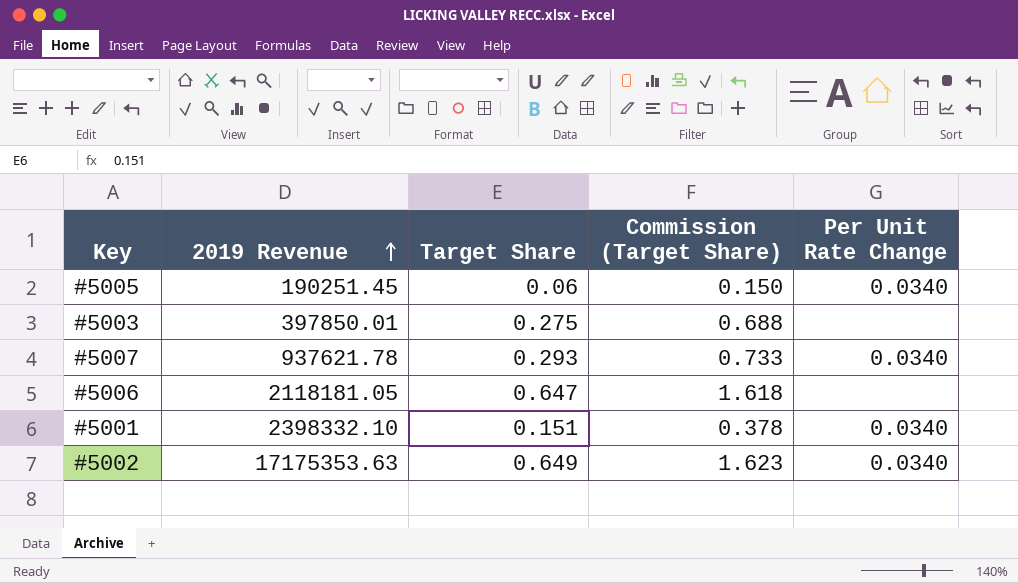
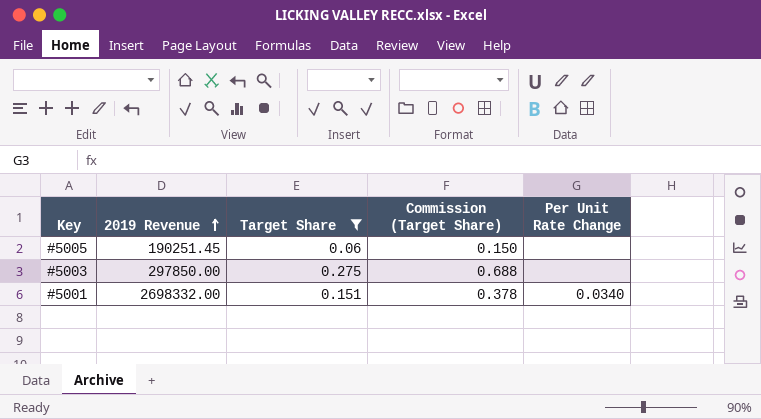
filter: none -> Target Share <= 0.275
#5005 | Per Unit Rate Change: 0.0340 -> none
#5003 | 2019 Revenue: 397850.01 -> 297850.00
#5001 | 2019 Revenue: 2398332.10 -> 2698332.00

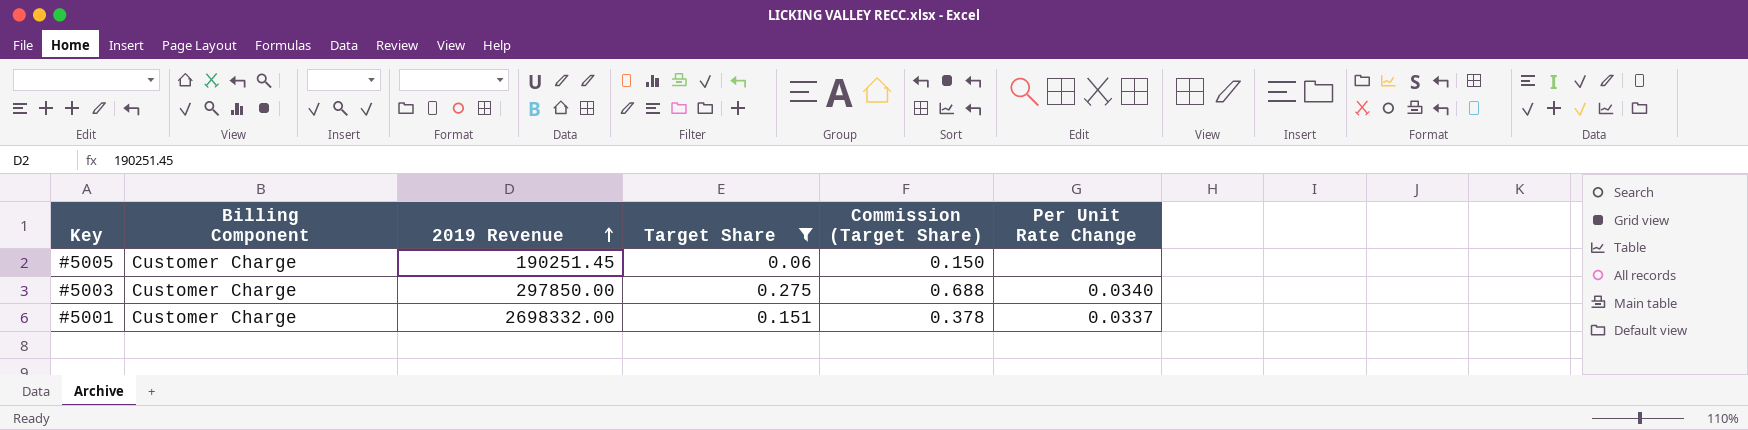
column Billing Component | position: none -> 2
#5003 | Per Unit Rate Change: none -> 0.0340
#5001 | Per Unit Rate Change: 0.0340 -> 0.0337

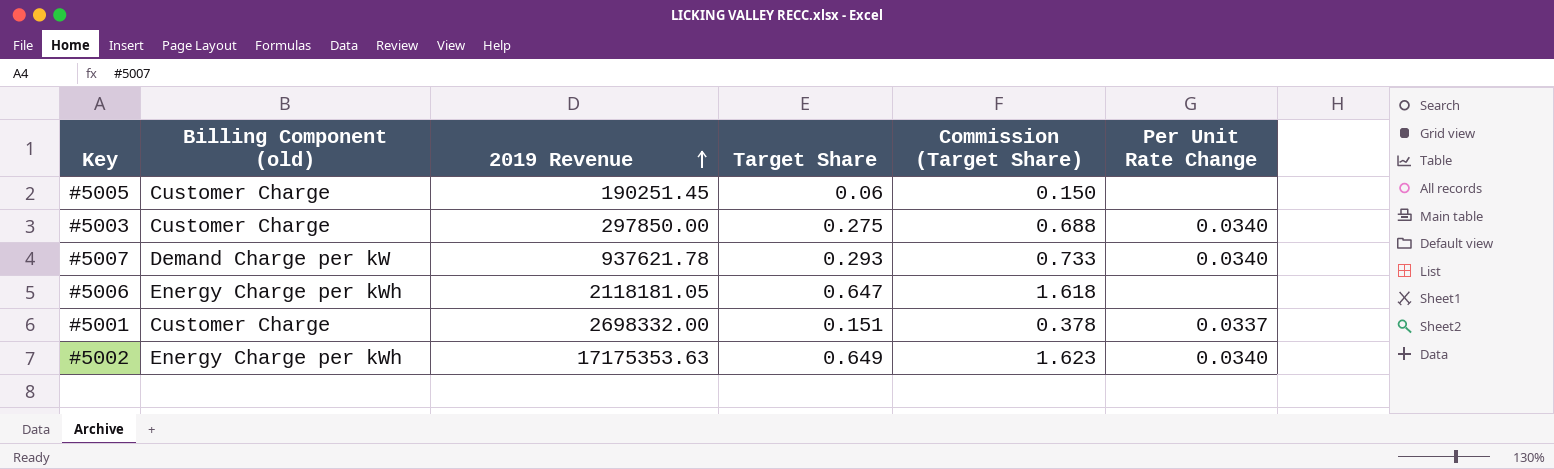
filter: Target Share <= 0.275 -> none
column name: Billing Component -> Billing Component (old)

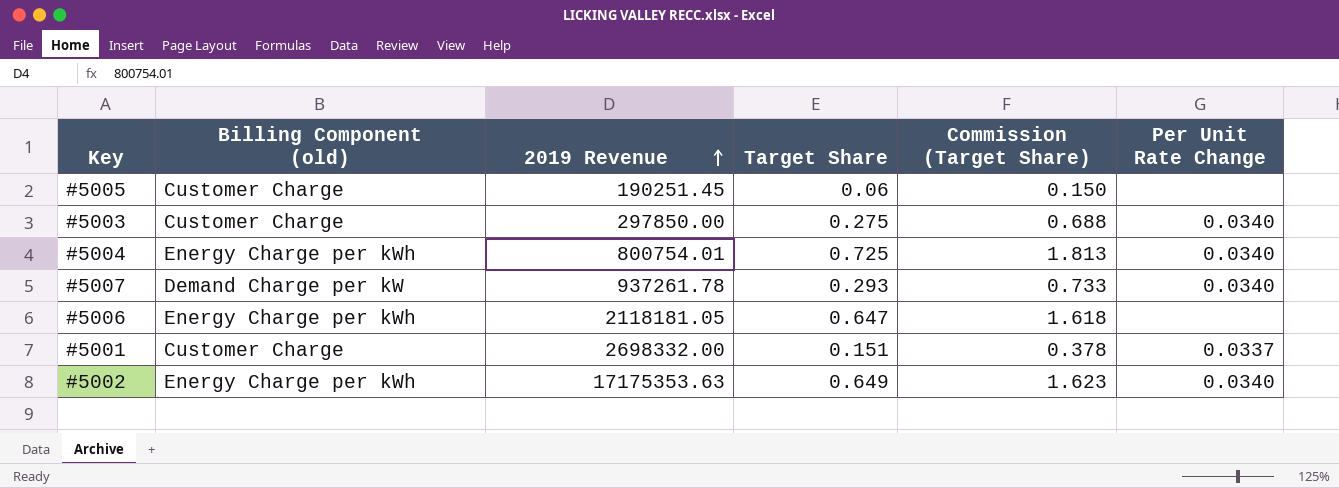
row #5004: none -> Energy Charge per kWh | 800754.01 | 0.725 | 1.813 | 0.0340
#5007 | 2019 Revenue: 937621.78 -> 937261.78

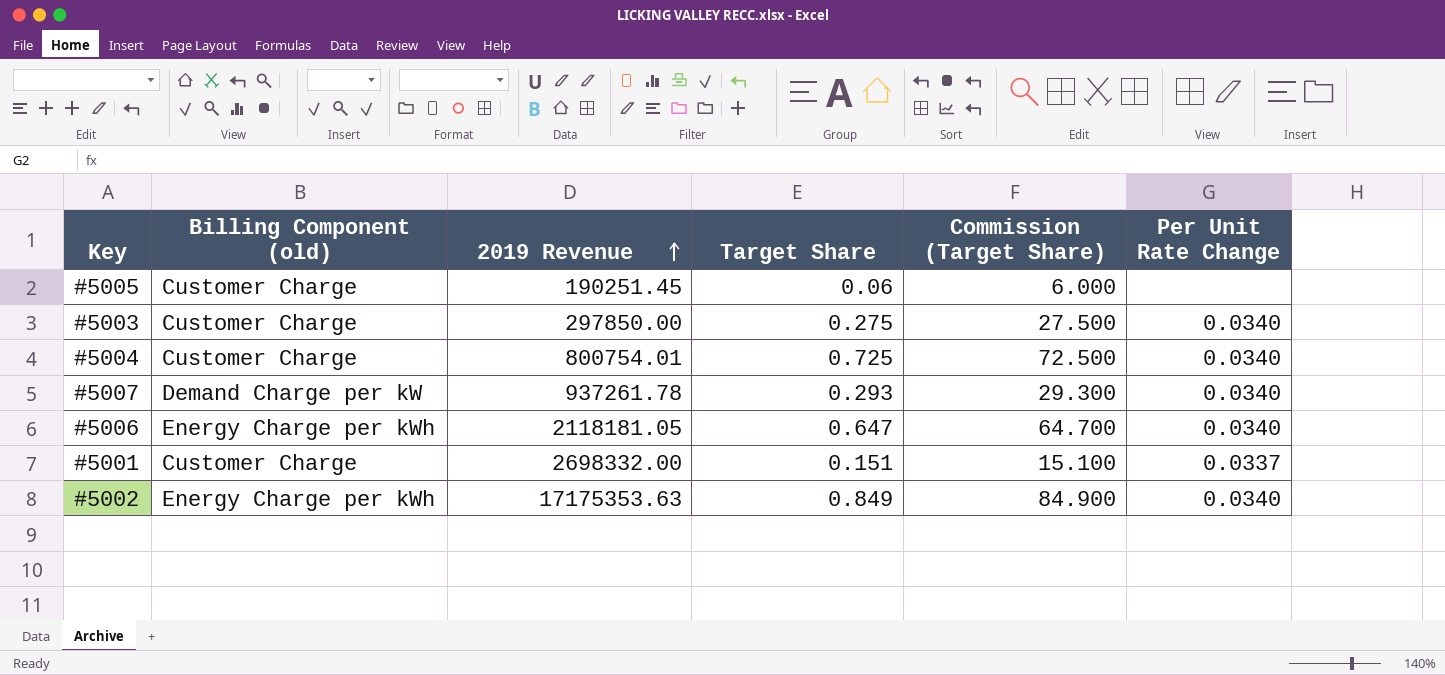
column Commission (Target Share) | formula: [Target Share] * 2.5 -> [Target Share] * 100
#5004 | Billing Component (old): Energy Charge per kWh -> Customer Charge
#5006 | Per Unit Rate Change: none -> 0.0340
#5002 | Target Share: 0.649 -> 0.849

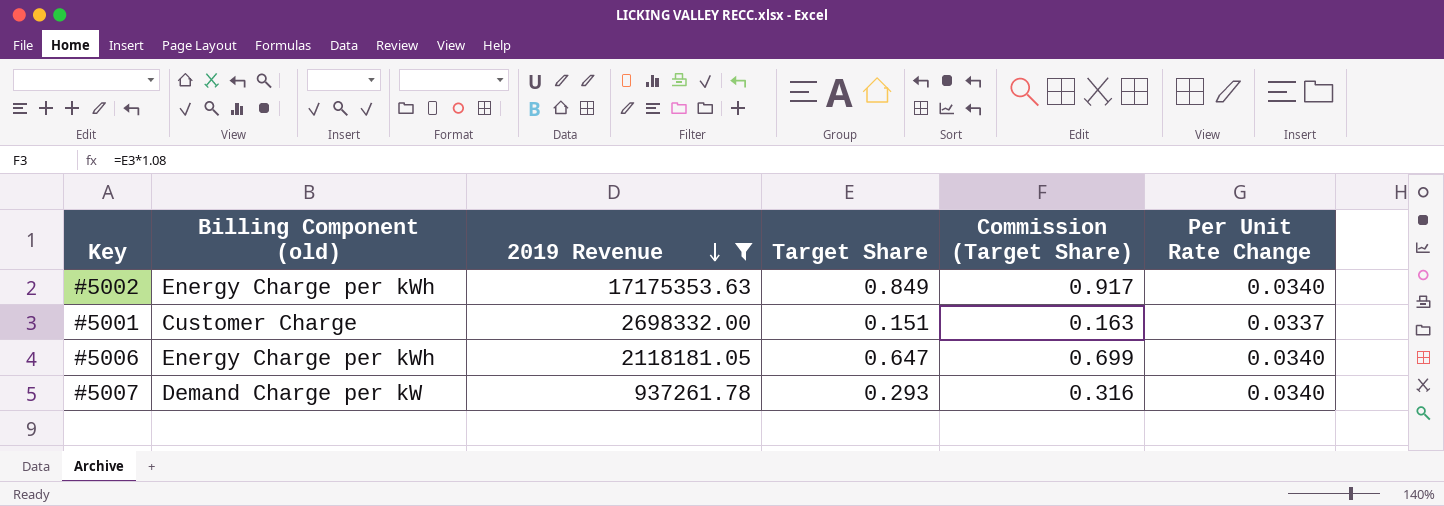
filter: none -> 2019 Revenue >= 937261.78
row order: 2019 Revenue ascending -> 2019 Revenue descending
column Commission (Target Share) | formula: [Target Share] * 100 -> [Target Share] * 1.08

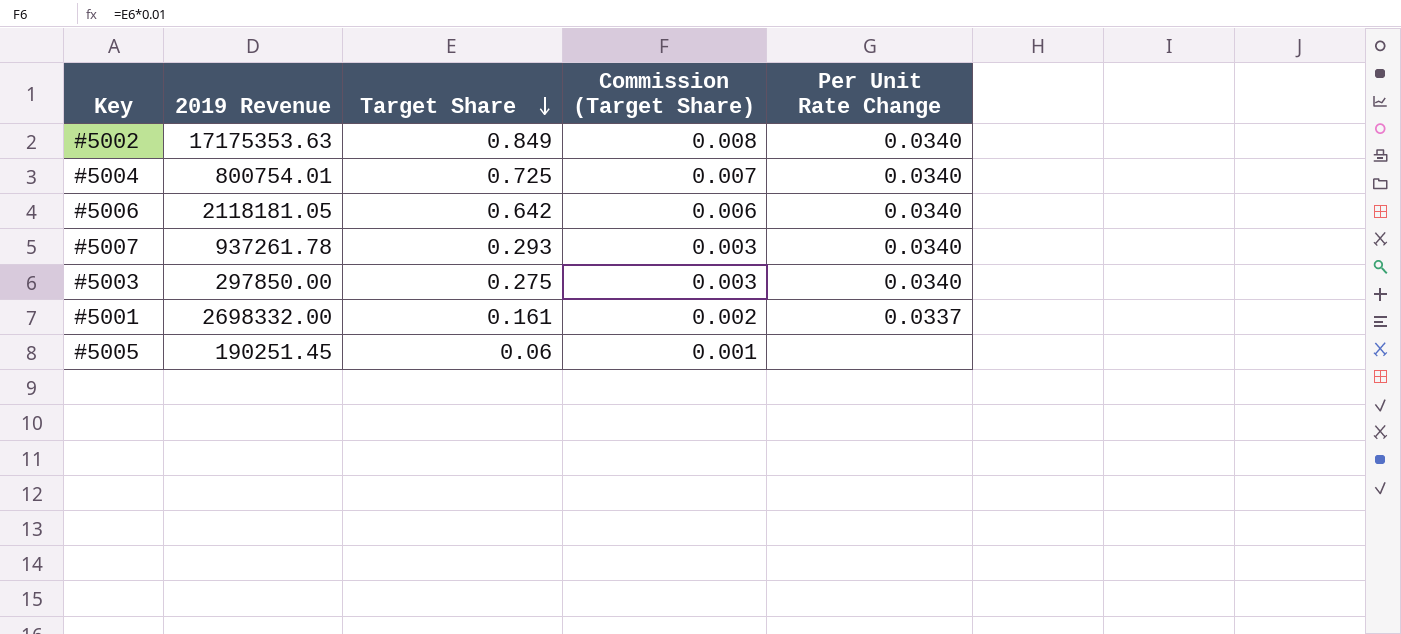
filter: 2019 Revenue >= 937261.78 -> none
row order: 2019 Revenue descending -> Target Share descending
column Billing Component (old) | position: 2 -> none
column Commission (Target Share) | formula: [Target Share] * 1.08 -> [Target Share] * 0.01
#5006 | Target Share: 0.647 -> 0.642
#5001 | Target Share: 0.151 -> 0.161

